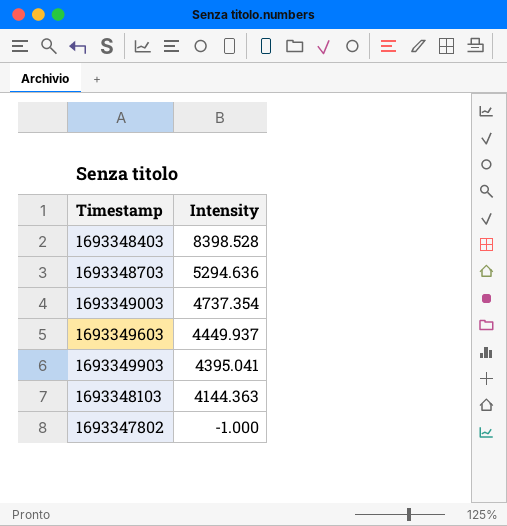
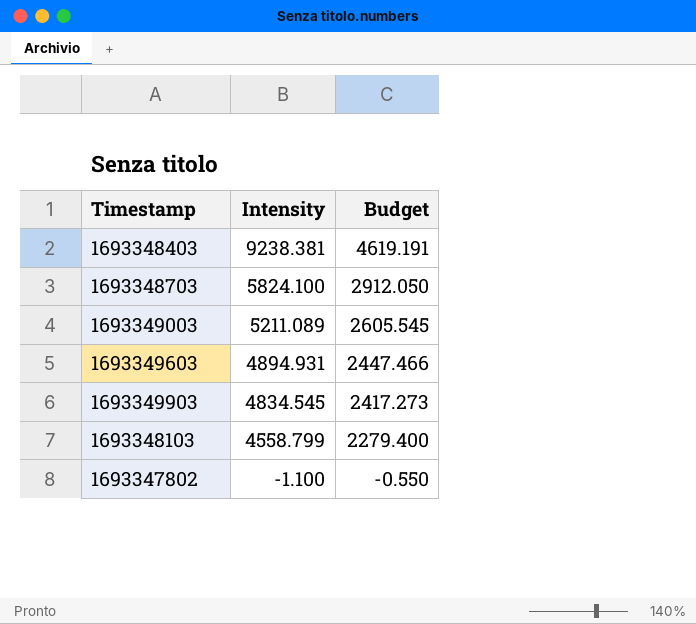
column Budget | formula: none -> [Intensity] * 0.5
1693348403 | Intensity: 8398.528 -> 9238.381
1693348703 | Intensity: 5294.636 -> 5824.100
1693349003 | Intensity: 4737.354 -> 5211.089
1693349603 | Intensity: 4449.937 -> 4894.931
1693349903 | Intensity: 4395.041 -> 4834.545
1693348103 | Intensity: 4144.363 -> 4558.799
1693347802 | Intensity: -1.000 -> -1.100

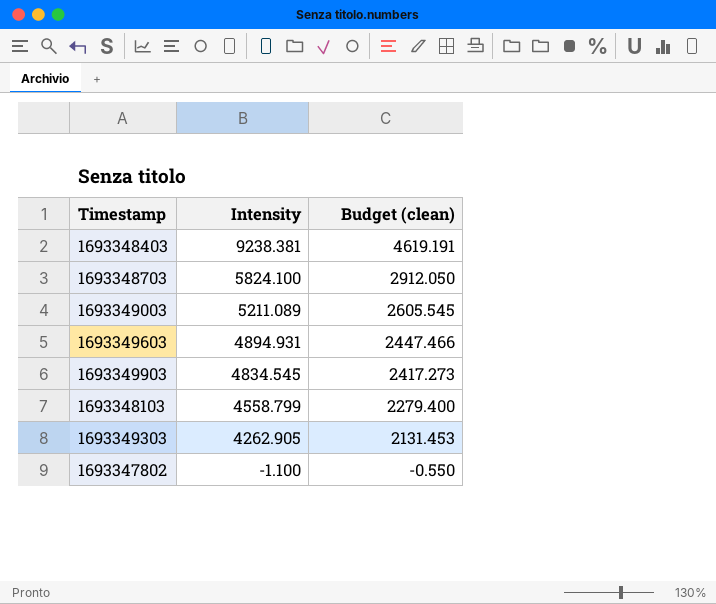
column name: Budget -> Budget (clean)
row 1693349303: none -> 4262.905 | 2131.453

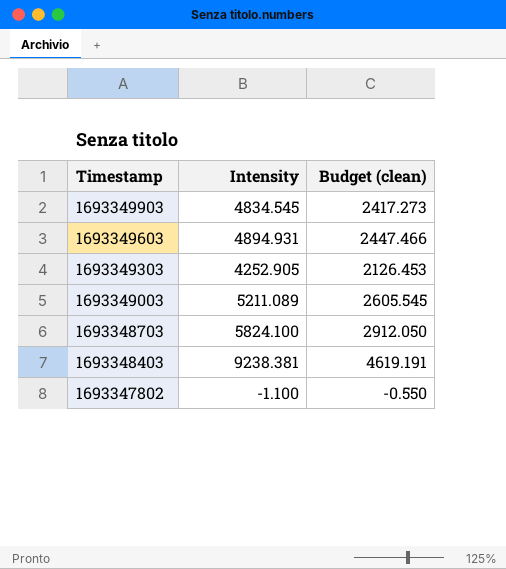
row order: Intensity descending -> Timestamp descending
row 1693348103: 4558.799 | 2279.400 -> none
1693349303 | Intensity: 4262.905 -> 4252.905
1693349303 | Budget (clean): 2131.453 -> 2126.453

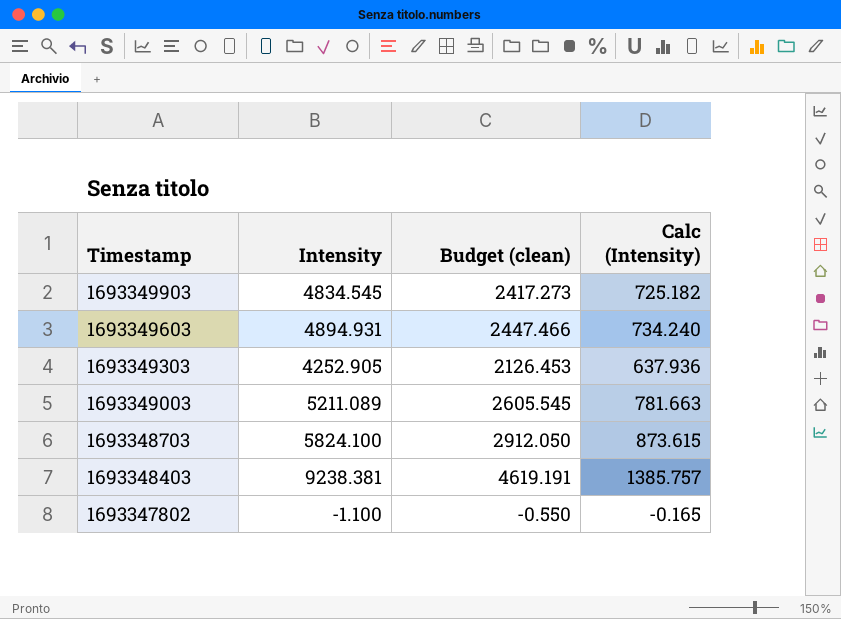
column Calc (Intensity) | formula: none -> [Intensity] * 0.15

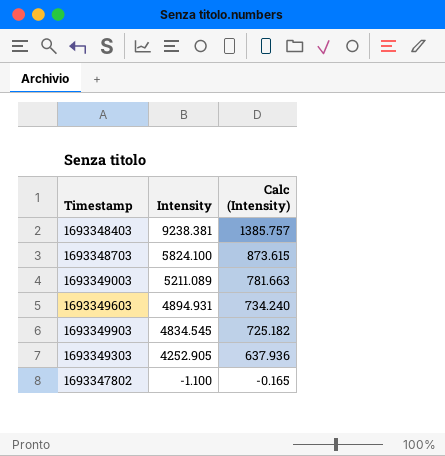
row order: Timestamp descending -> Intensity descending
column Budget (clean) | formula: [Intensity] * 0.5 -> none

